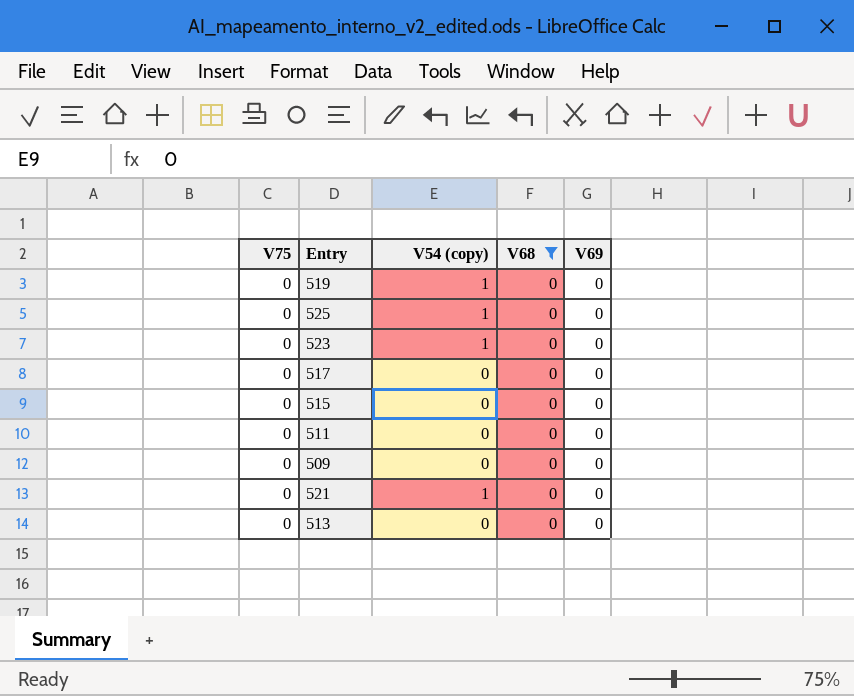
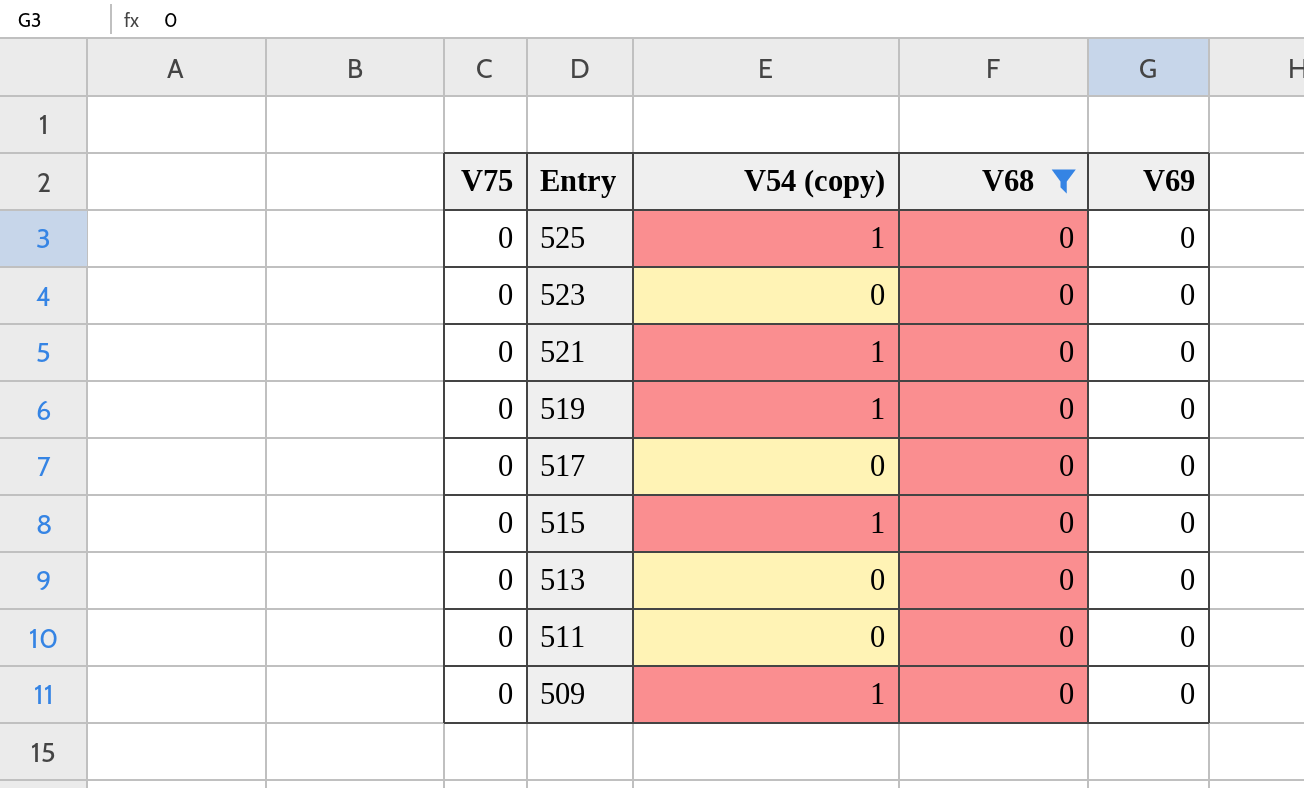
row order: none -> Entry descending
523 | V54 (copy): 1 -> 0
515 | V54 (copy): 0 -> 1
509 | V54 (copy): 0 -> 1

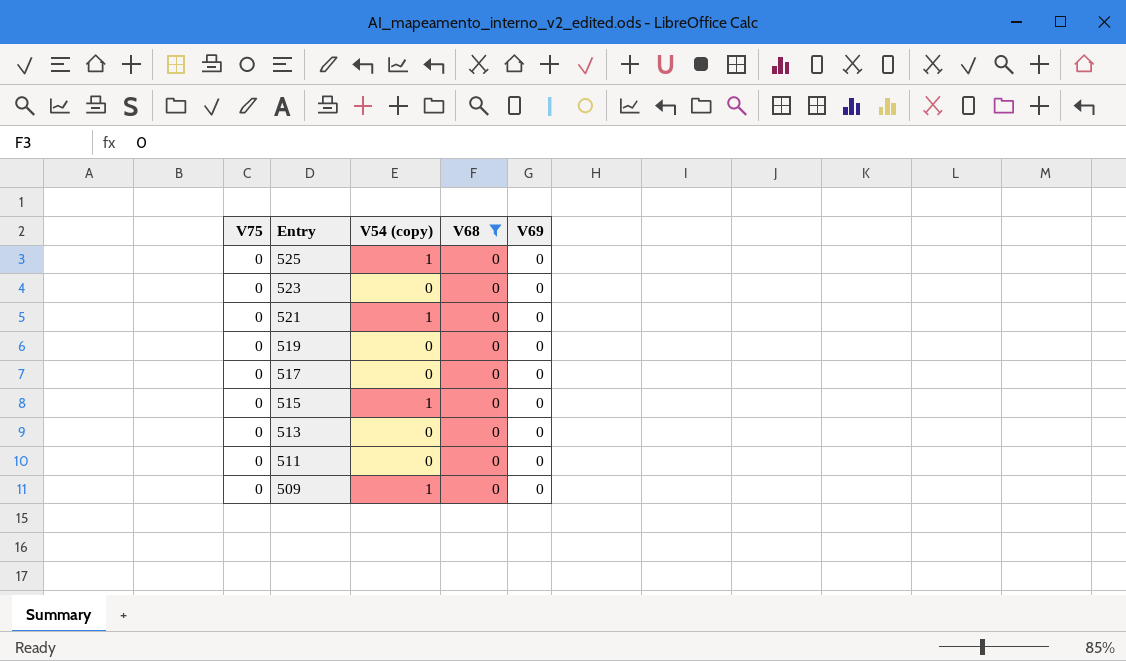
519 | V54 (copy): 1 -> 0

